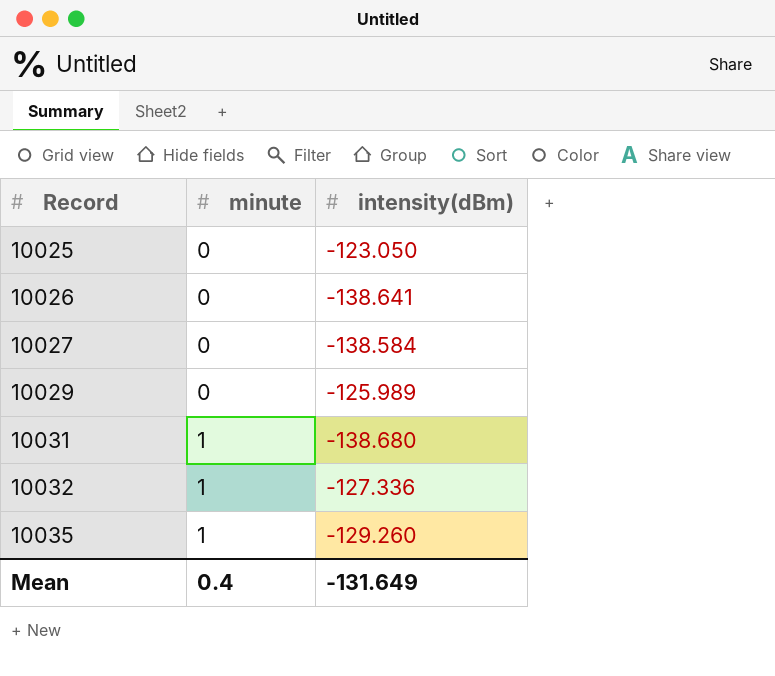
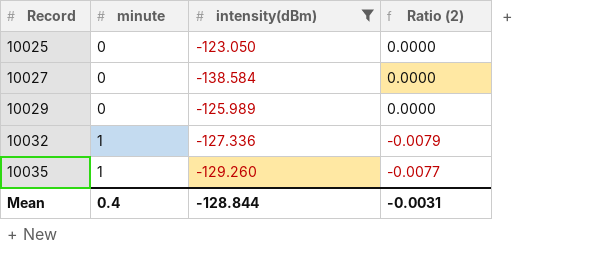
filter: none -> intensity(dBm) >= -138.584
column Ratio (2) | formula: none -> [minute] / [intensity(dBm)]
Mean | intensity(dBm): -131.649 -> -128.844

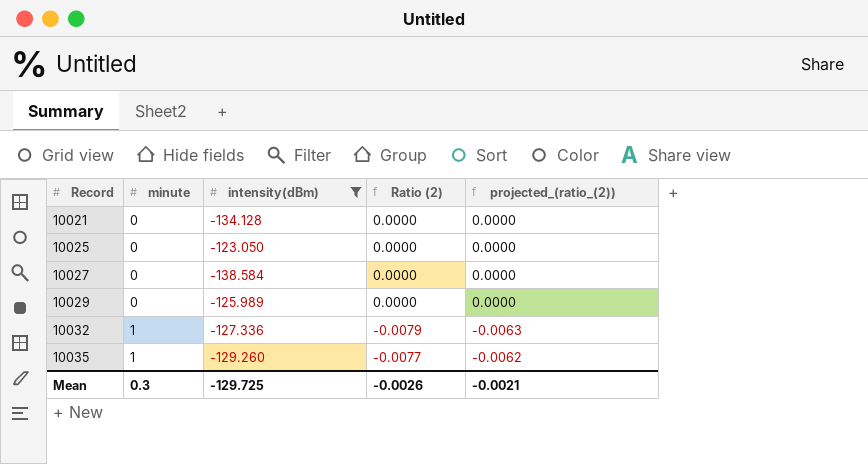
column projected_(ratio_(2)) | formula: none -> [Ratio (2)] * 0.8
row 10021: none -> 0 | -134.128 | 0.0000 | 0.0000
Mean | minute: 0.4 -> 0.3
Mean | intensity(dBm): -128.844 -> -129.725
Mean | Ratio (2): -0.0031 -> -0.0026

